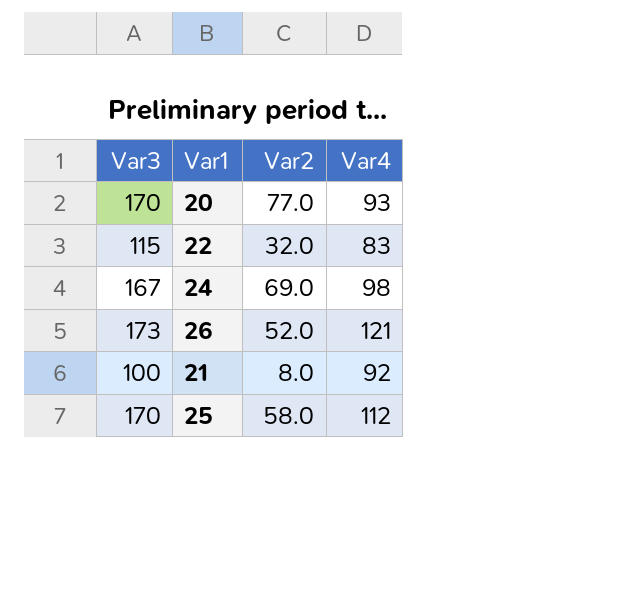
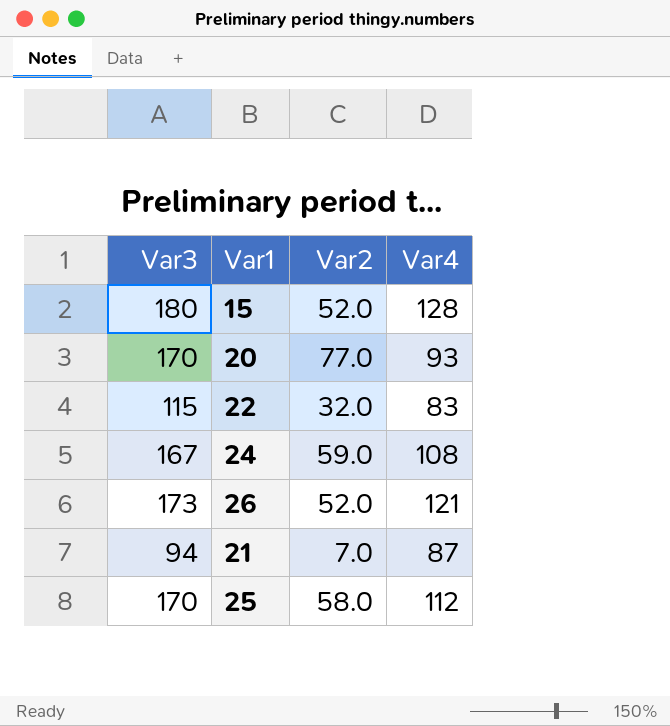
row 15: none -> 180 | 52.0 | 128
24 | Var2: 69.0 -> 59.0
24 | Var4: 98 -> 108
21 | Var3: 100 -> 94
21 | Var2: 8.0 -> 7.0
21 | Var4: 92 -> 87

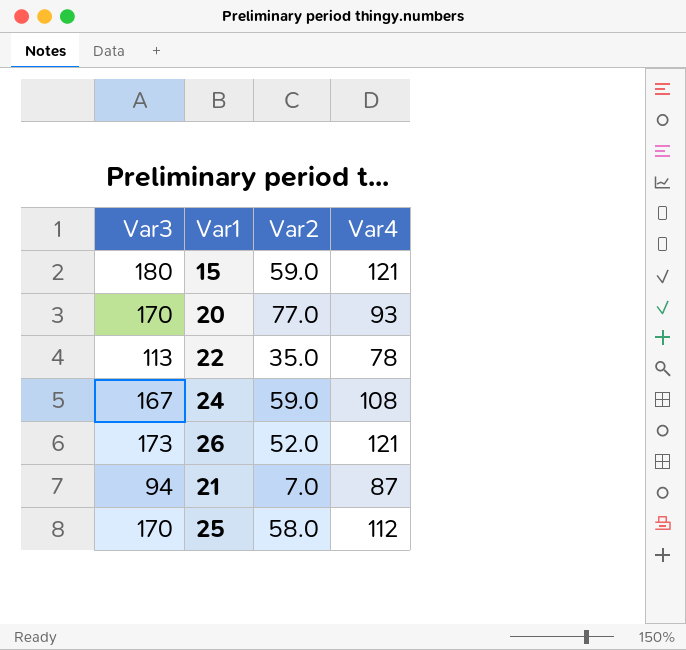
15 | Var2: 52.0 -> 59.0
15 | Var4: 128 -> 121
22 | Var3: 115 -> 113
22 | Var2: 32.0 -> 35.0
22 | Var4: 83 -> 78

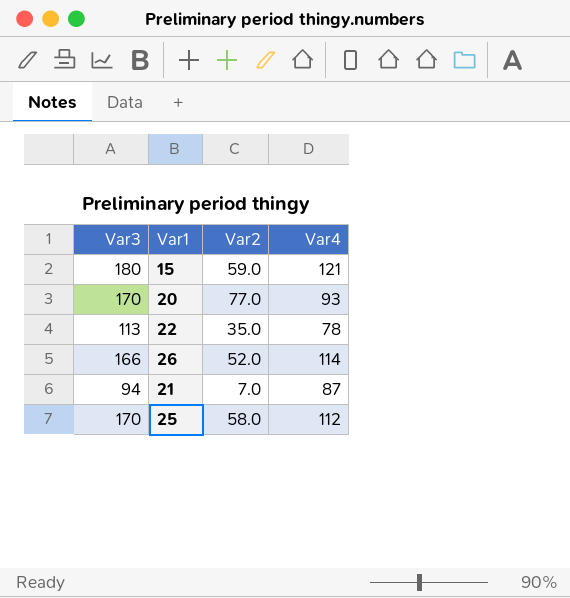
row 24: 167 | 59.0 | 108 -> none
26 | Var3: 173 -> 166
26 | Var4: 121 -> 114

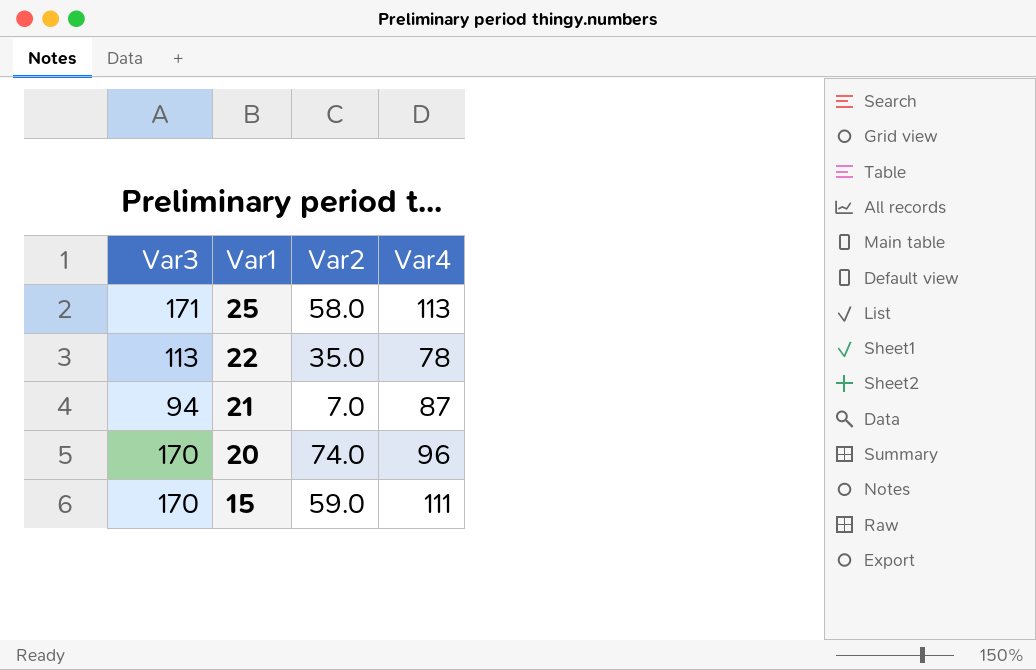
row order: none -> Var1 descending
row 26: 166 | 52.0 | 114 -> none
25 | Var3: 170 -> 171
25 | Var4: 112 -> 113
20 | Var2: 77.0 -> 74.0
20 | Var4: 93 -> 96
15 | Var3: 180 -> 170
15 | Var4: 121 -> 111

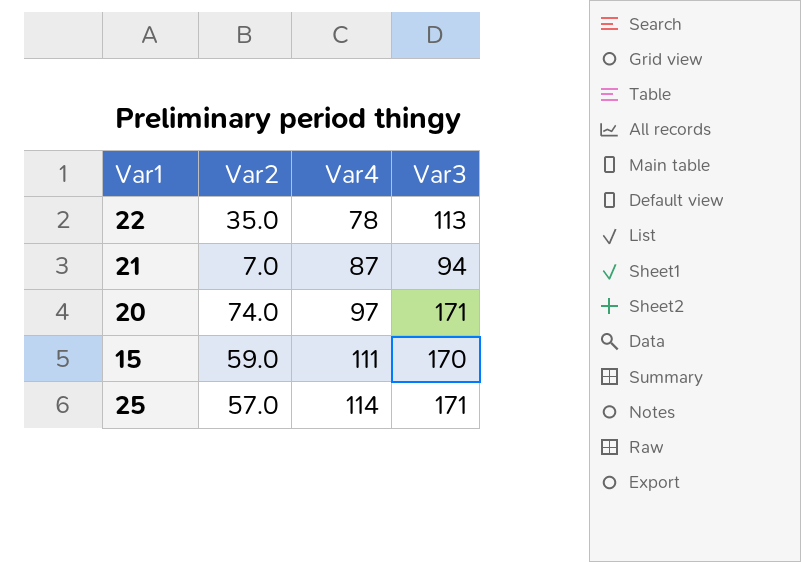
row order: Var1 descending -> Var4 ascending
column Var3 | position: 1 -> 4
20 | Var4: 96 -> 97
20 | Var3: 170 -> 171
25 | Var2: 58.0 -> 57.0
25 | Var4: 113 -> 114

